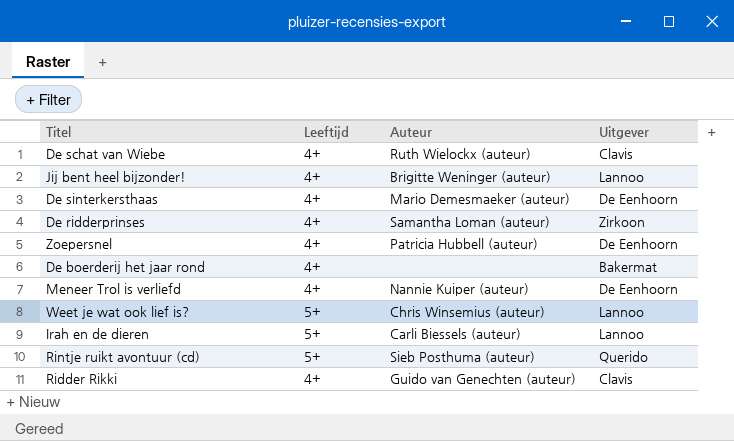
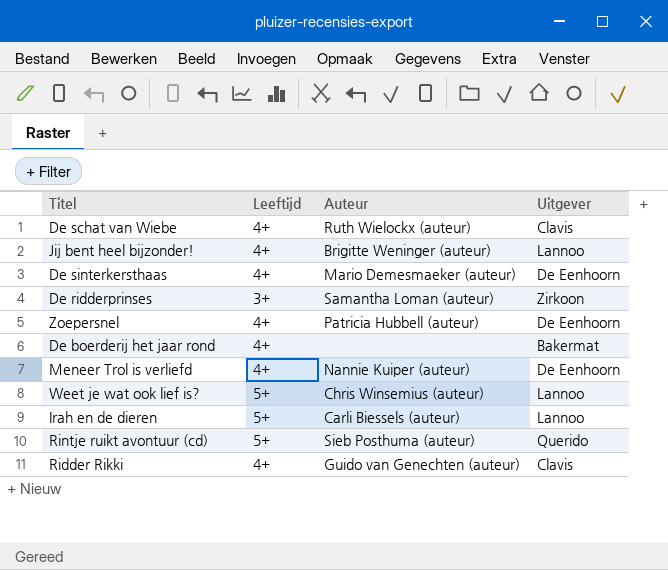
De ridderprinses | Leeftijd: 4+ -> 3+

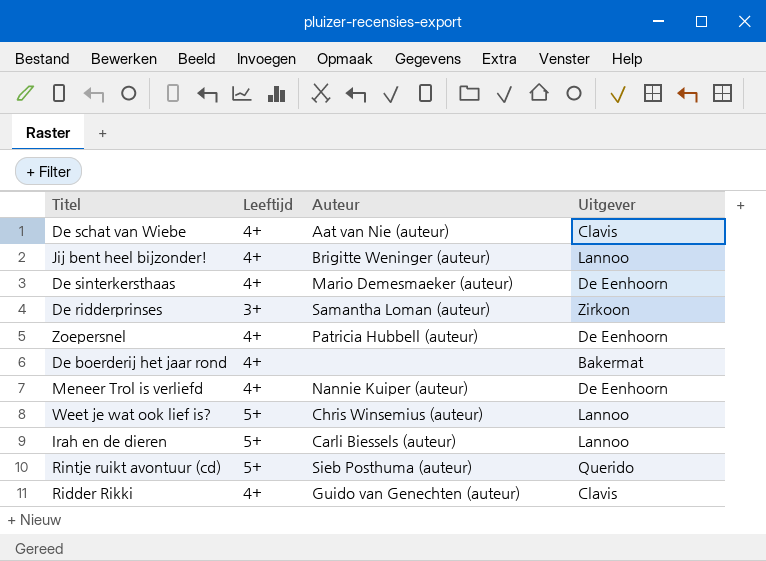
De schat van Wiebe | Auteur: Ruth Wielockx (auteur) -> Aat van Nie (auteur)

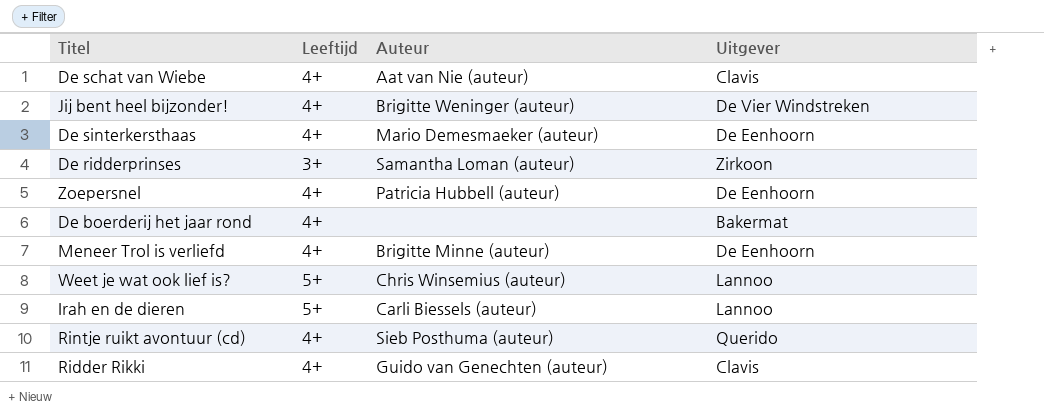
Jij bent heel bijzonder! | Uitgever: Lannoo -> De Vier Windstreken
Meneer Trol is verliefd | Auteur: Nannie Kuiper (auteur) -> Brigitte Minne (auteur)
Rintje ruikt avontuur (cd) | Leeftijd: 5+ -> 4+

